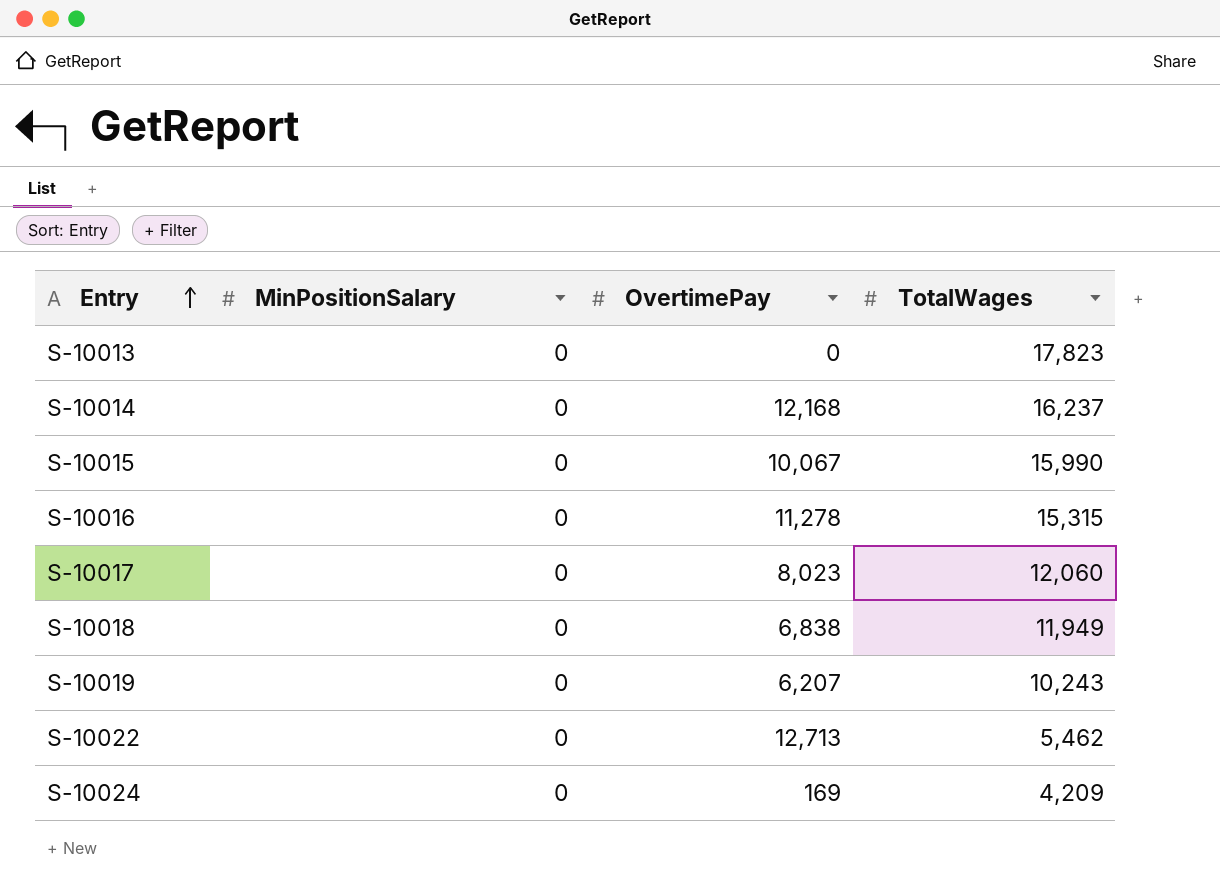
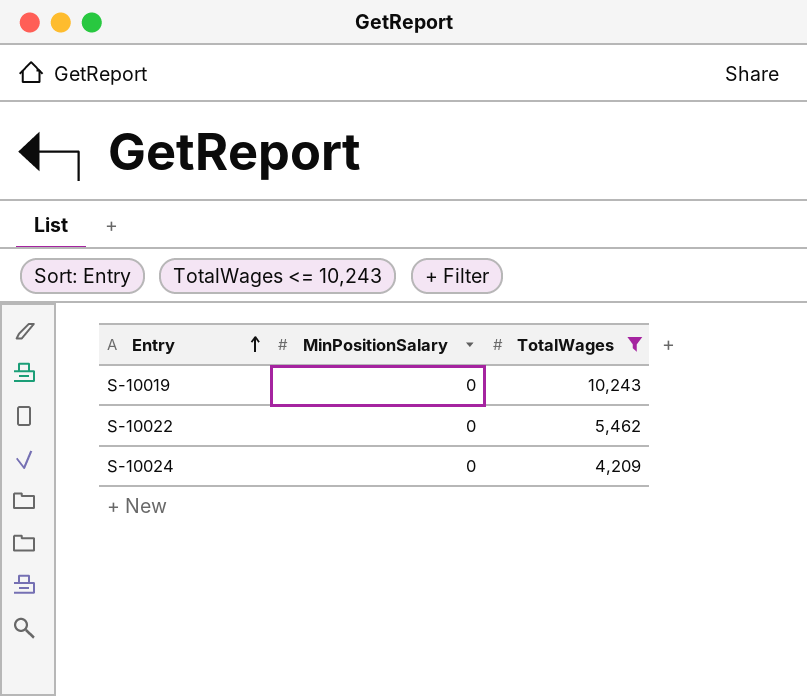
filter: none -> TotalWages <= 10,243
column OvertimePay | position: 3 -> none

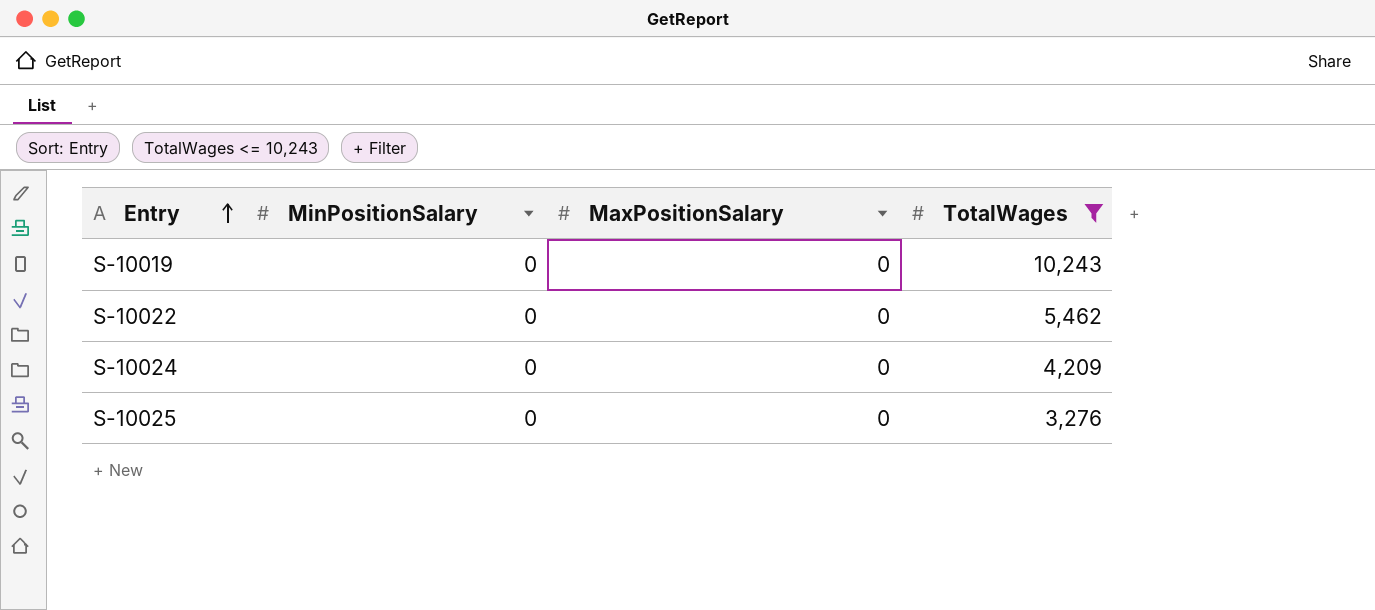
column MaxPositionSalary | position: none -> 3
row S-10025: none -> 0 | 0 | 3,276

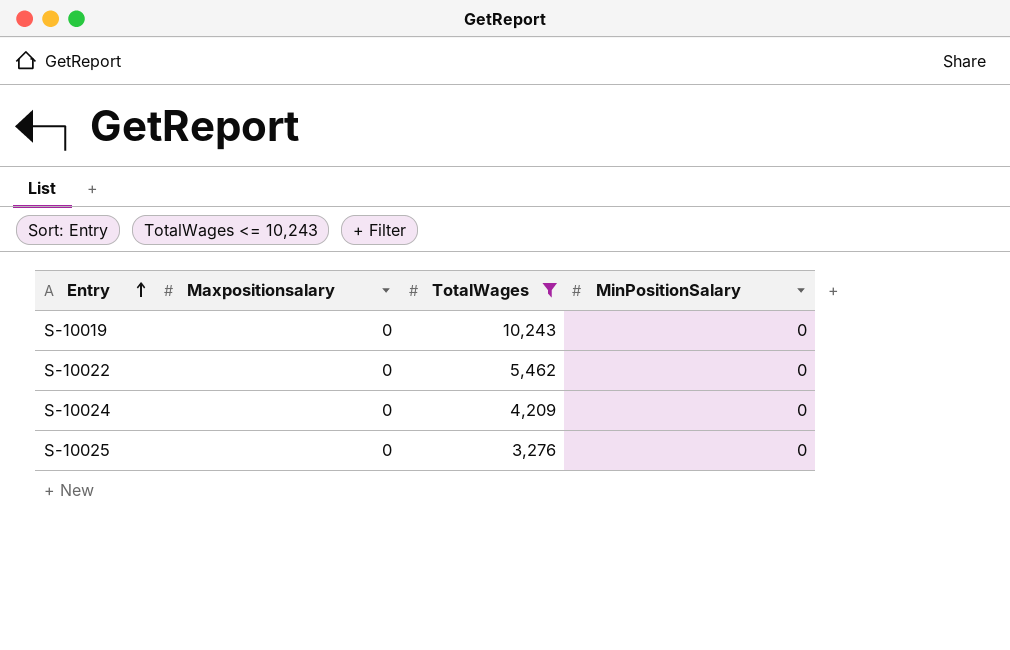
column name: MaxPositionSalary -> Maxpositionsalary
column MinPositionSalary | position: 2 -> 4

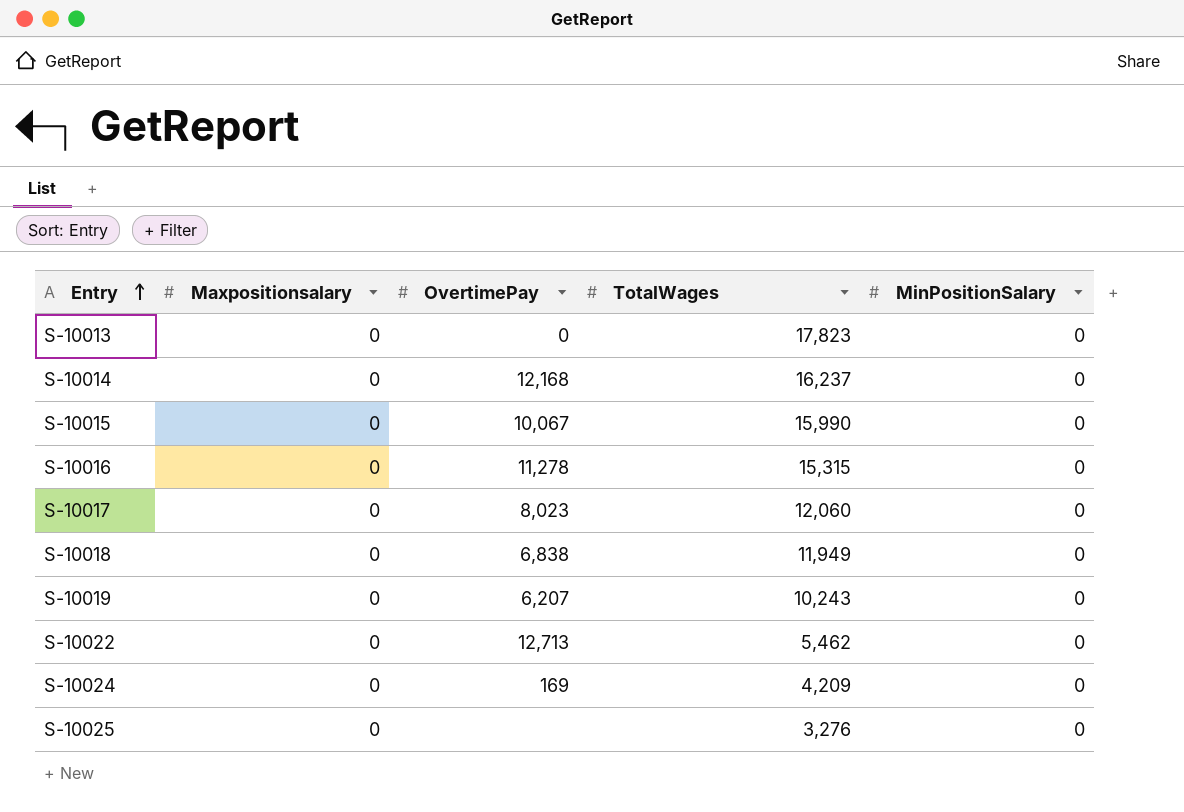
filter: TotalWages <= 10,243 -> none
column OvertimePay | position: none -> 3

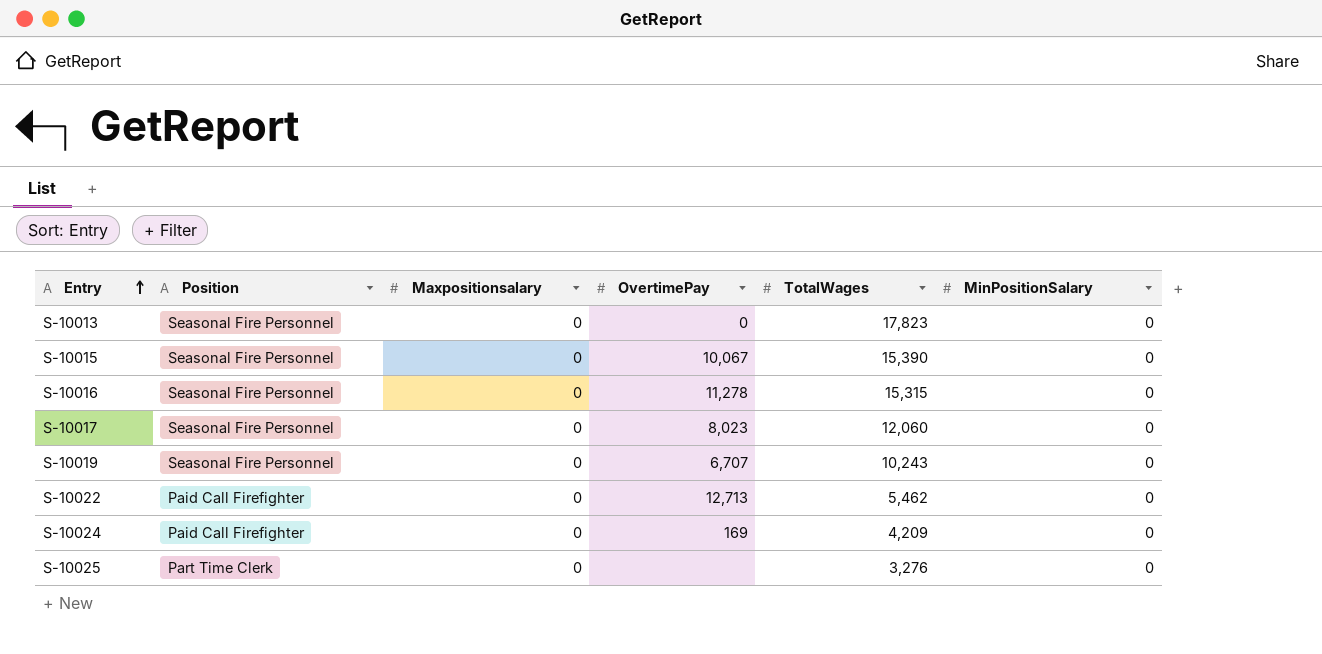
column Position | position: none -> 2
row S-10014: 0 | 12,168 | 16,237 | 0 -> none
row S-10018: 0 | 6,838 | 11,949 | 0 -> none
S-10015 | TotalWages: 15,990 -> 15,390
S-10019 | OvertimePay: 6,207 -> 6,707

